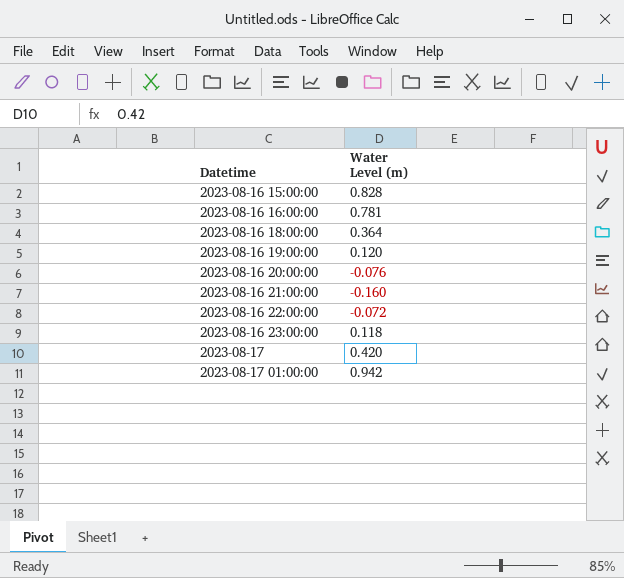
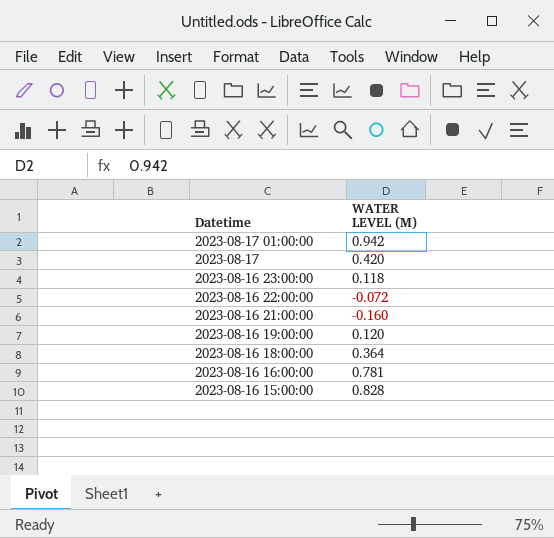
row order: Datetime ascending -> Datetime descending
column name: Water Level (m) -> WATER LEVEL (M)
row 2023-08-16 20:00:00: -0.076 -> none

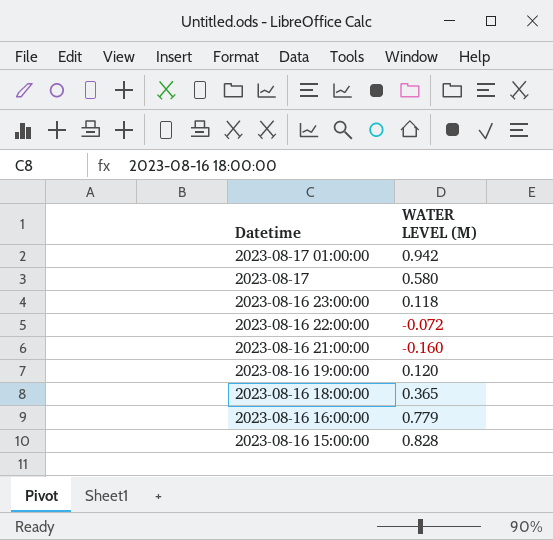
2023-08-17 | WATER LEVEL (M): 0.420 -> 0.580
2023-08-16 18:00:00 | WATER LEVEL (M): 0.364 -> 0.365
2023-08-16 16:00:00 | WATER LEVEL (M): 0.781 -> 0.779

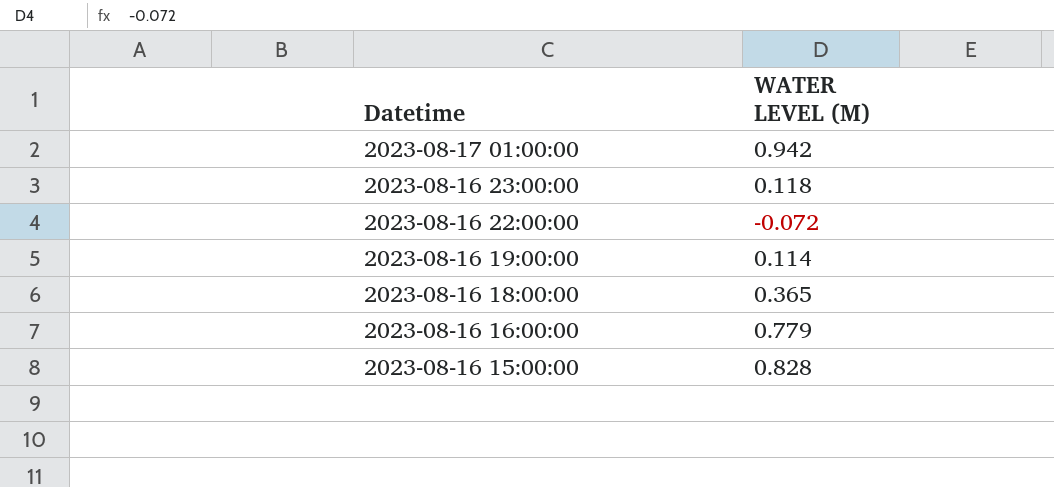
row 2023-08-17: 0.580 -> none
row 2023-08-16 21:00:00: -0.160 -> none
2023-08-16 19:00:00 | WATER LEVEL (M): 0.120 -> 0.114

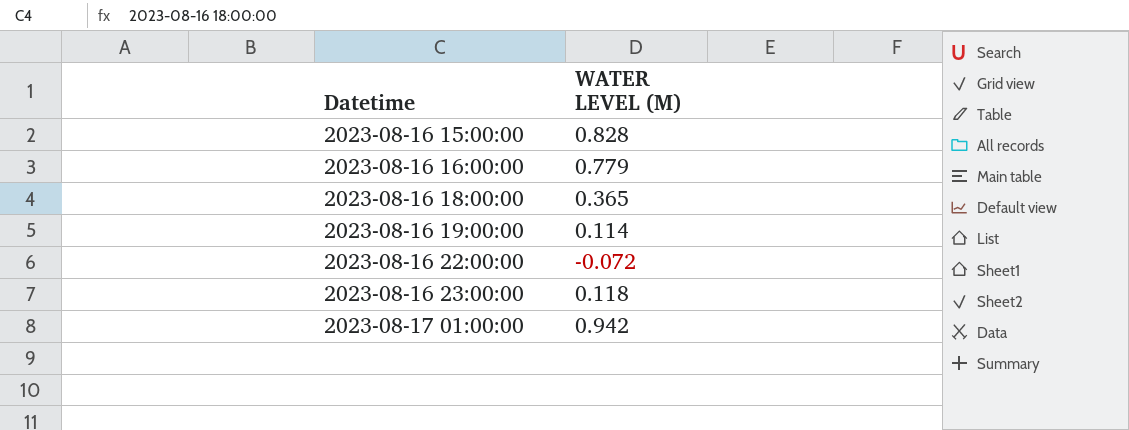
row order: Datetime descending -> Datetime ascending

